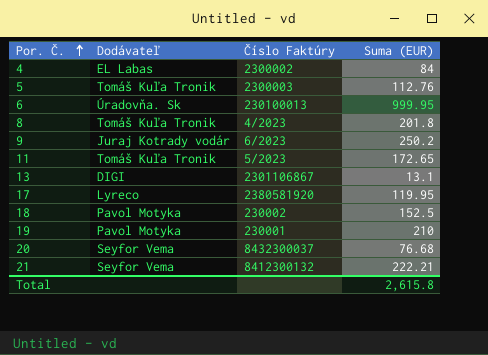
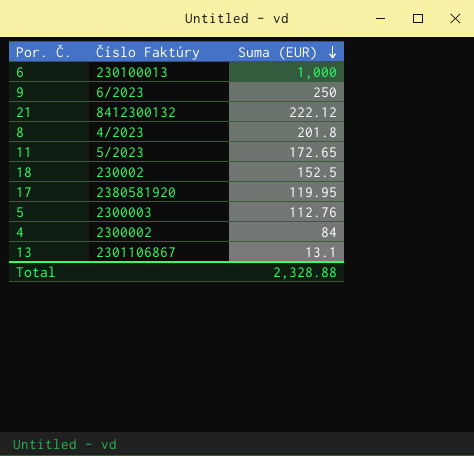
row order: Por. Č. ascending -> Suma (EUR) descending
column Dodávateľ | position: 2 -> none
row 19: Pavol Motyka | 230001 | 210 -> none
row 20: Seyfor Vema | 8432300037 | 76.68 -> none
6 | Suma (EUR): 999.95 -> 1,000
9 | Suma (EUR): 250.2 -> 250
21 | Suma (EUR): 222.21 -> 222.12
Total | Suma (EUR): 2,615.8 -> 2,328.88

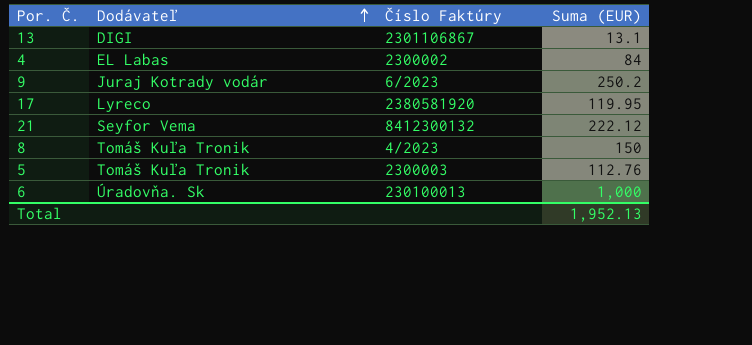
row order: Suma (EUR) descending -> Dodávateľ ascending
column Dodávateľ | position: none -> 2
row 11: 5/2023 | 172.65 -> none
row 18: 230002 | 152.5 -> none
9 | Suma (EUR): 250 -> 250.2
8 | Suma (EUR): 201.8 -> 150
Total | Suma (EUR): 2,328.88 -> 1,952.13

